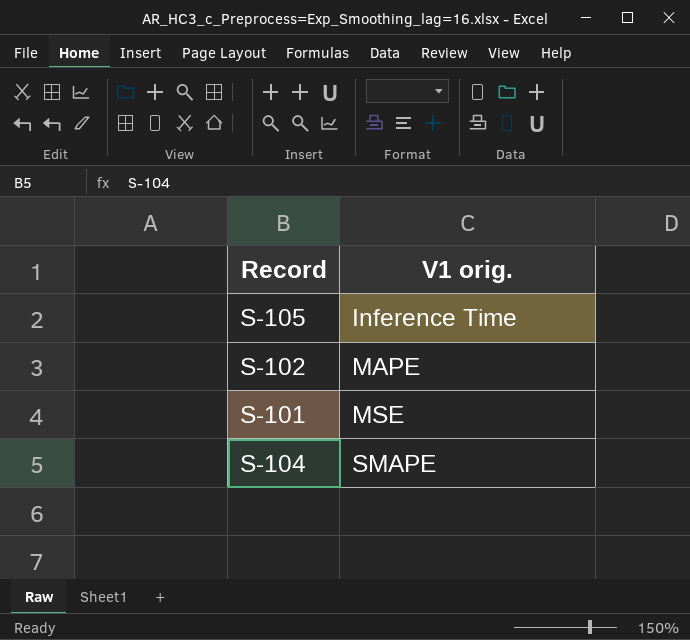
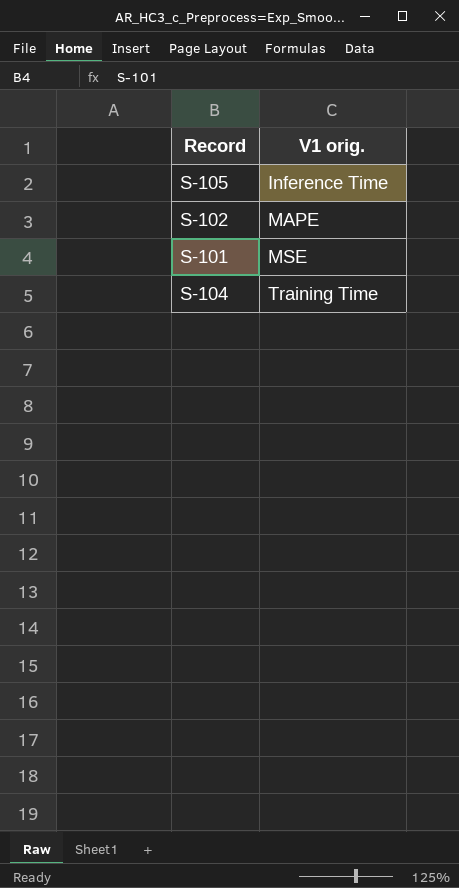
S-104 | V1 orig.: SMAPE -> Training Time

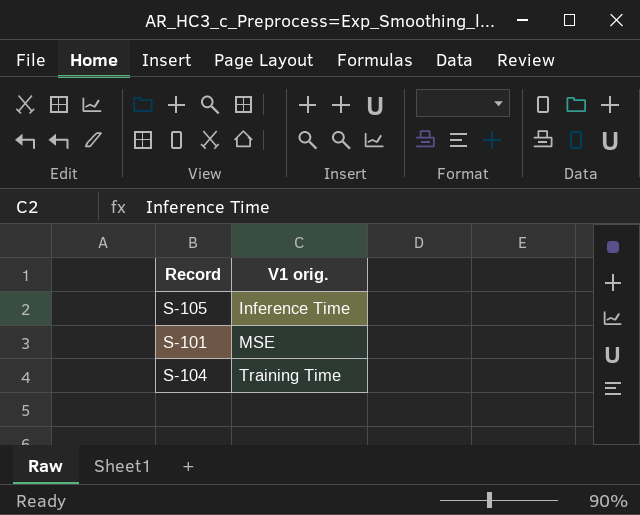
row S-102: MAPE -> none

